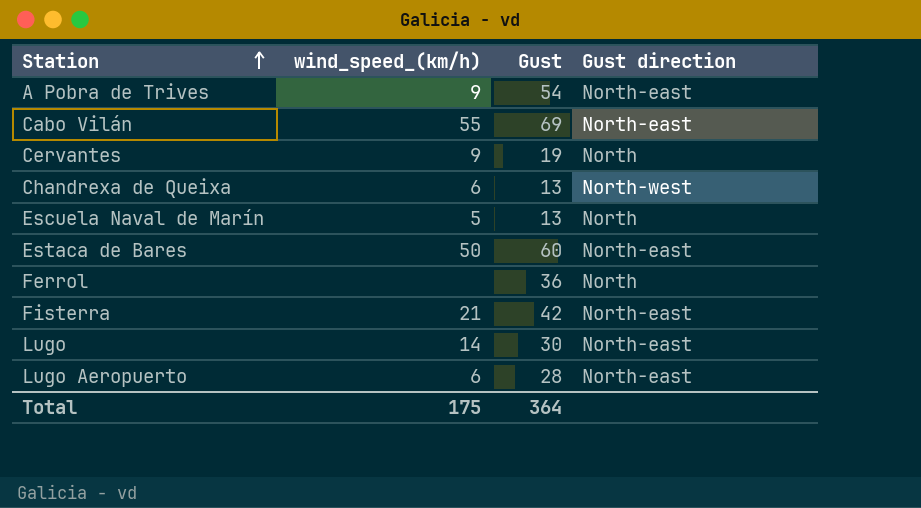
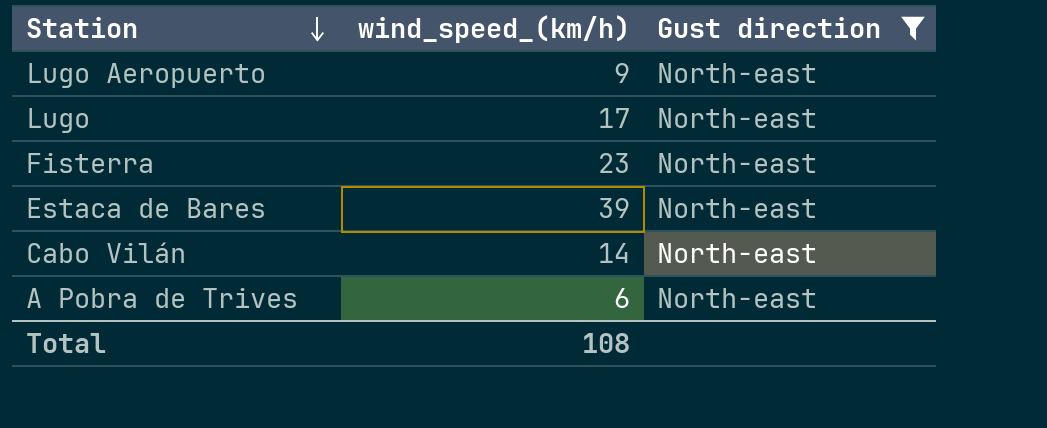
filter: none -> Gust direction = North-east
row order: Station ascending -> Station descending
column Gust | position: 3 -> none
Lugo Aeropuerto | wind_speed_(km/h): 6 -> 9
Lugo | wind_speed_(km/h): 14 -> 17
Fisterra | wind_speed_(km/h): 21 -> 23
Estaca de Bares | wind_speed_(km/h): 50 -> 39
Cabo Vilán | wind_speed_(km/h): 55 -> 14
A Pobra de Trives | wind_speed_(km/h): 9 -> 6
Total | wind_speed_(km/h): 175 -> 108

